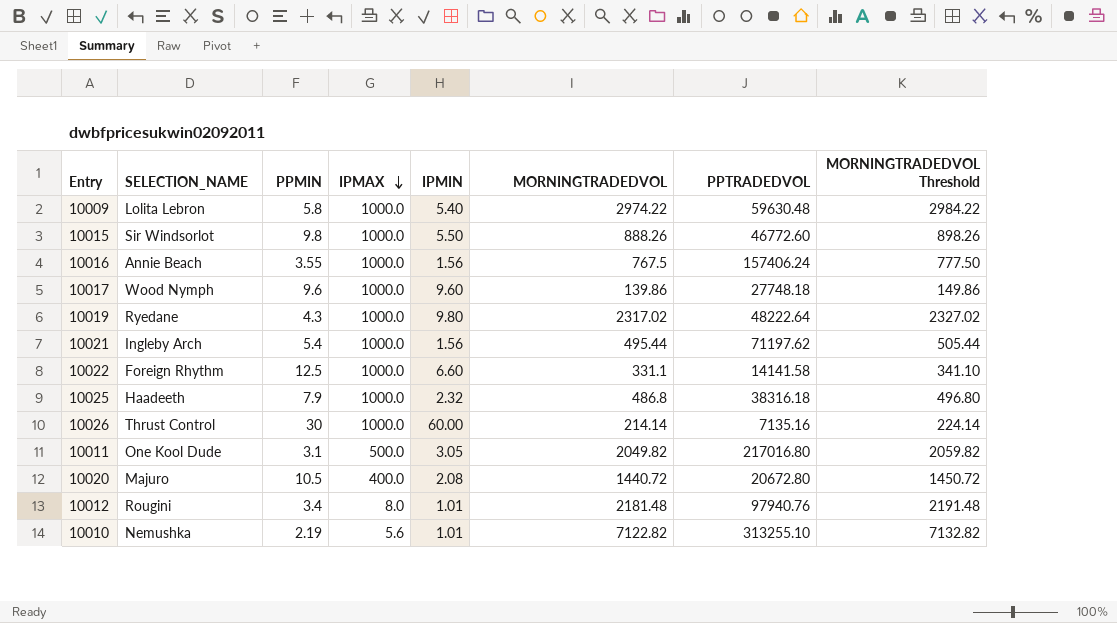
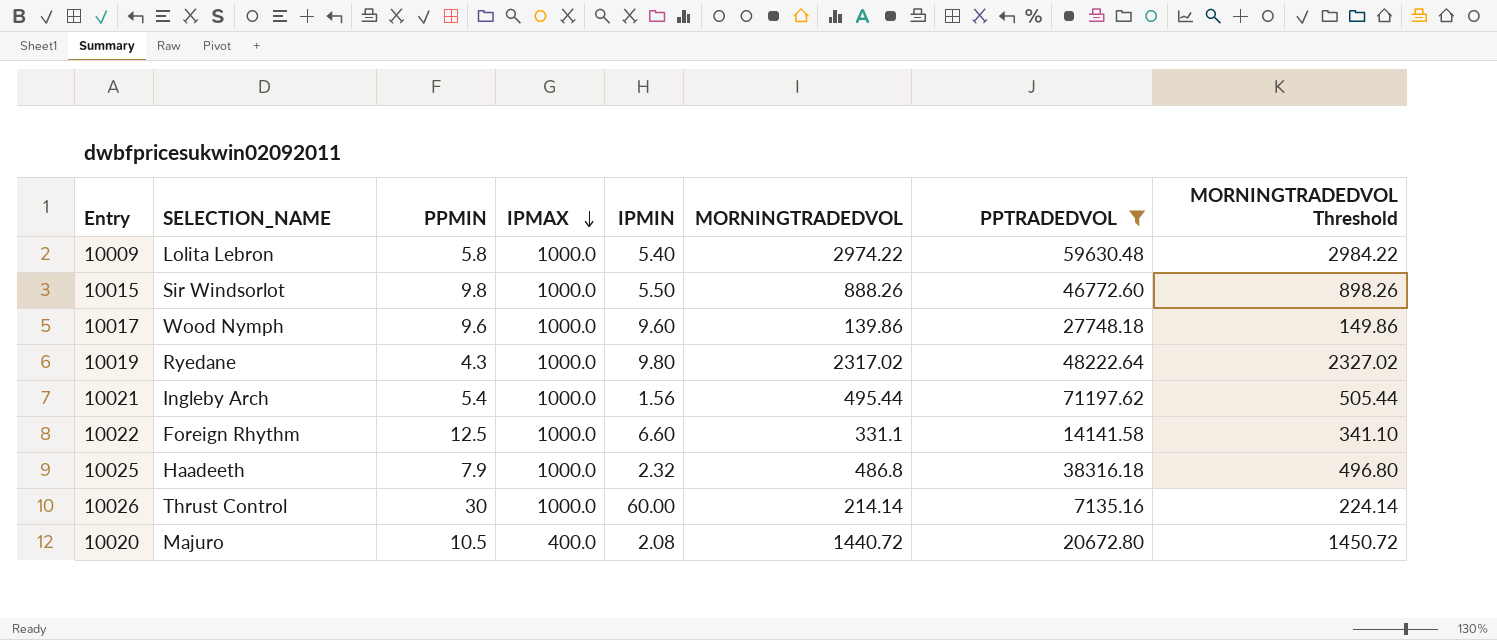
filter: none -> PPTRADEDVOL <= 71197.62

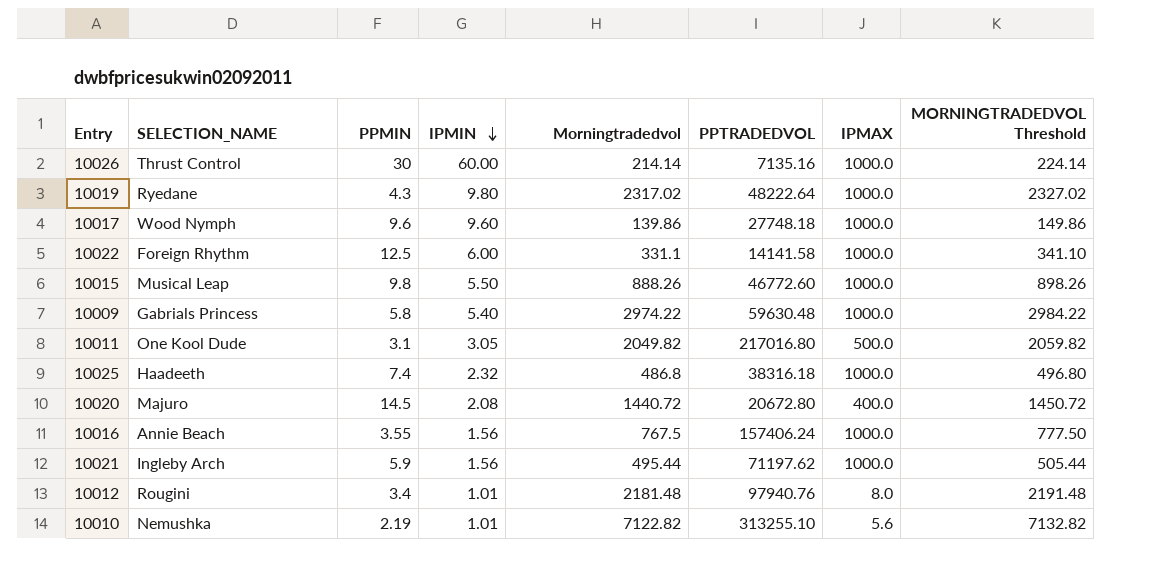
filter: PPTRADEDVOL <= 71197.62 -> none
row order: IPMAX descending -> IPMIN descending
column name: MORNINGTRADEDVOL -> Morningtradedvol
column IPMAX | position: 4 -> 7
10022 | IPMIN: 6.60 -> 6.00
10015 | SELECTION_NAME: Sir Windsorlot -> Musical Leap
10009 | SELECTION_NAME: Lolita Lebron -> Gabrials Princess
10025 | PPMIN: 7.9 -> 7.4
10020 | PPMIN: 10.5 -> 14.5
10021 | PPMIN: 5.4 -> 5.9

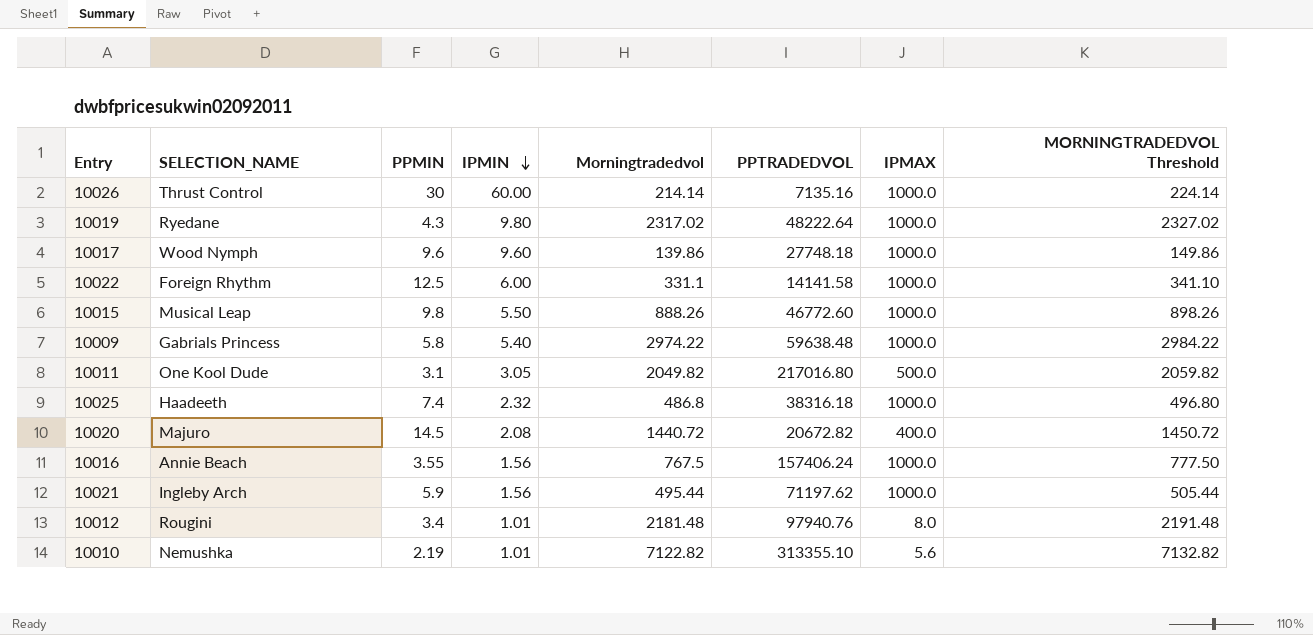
10009 | PPTRADEDVOL: 59630.48 -> 59638.48
10020 | PPTRADEDVOL: 20672.80 -> 20672.82
10010 | PPTRADEDVOL: 313255.10 -> 313355.10

